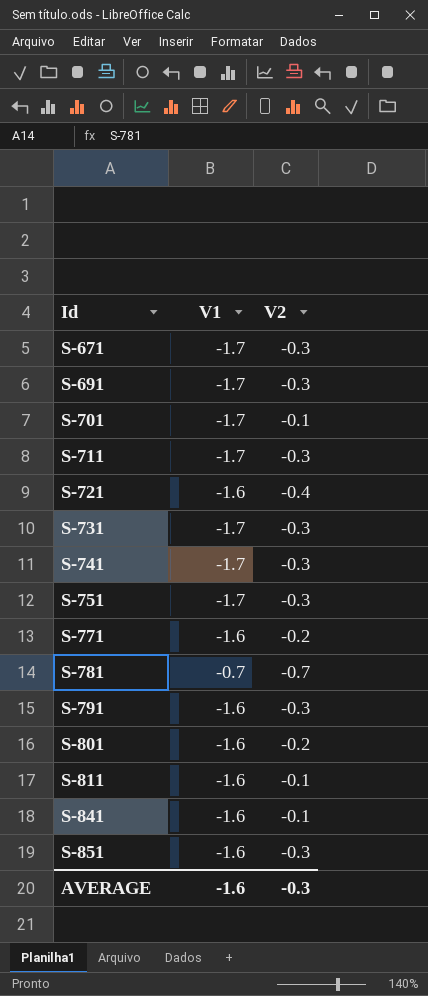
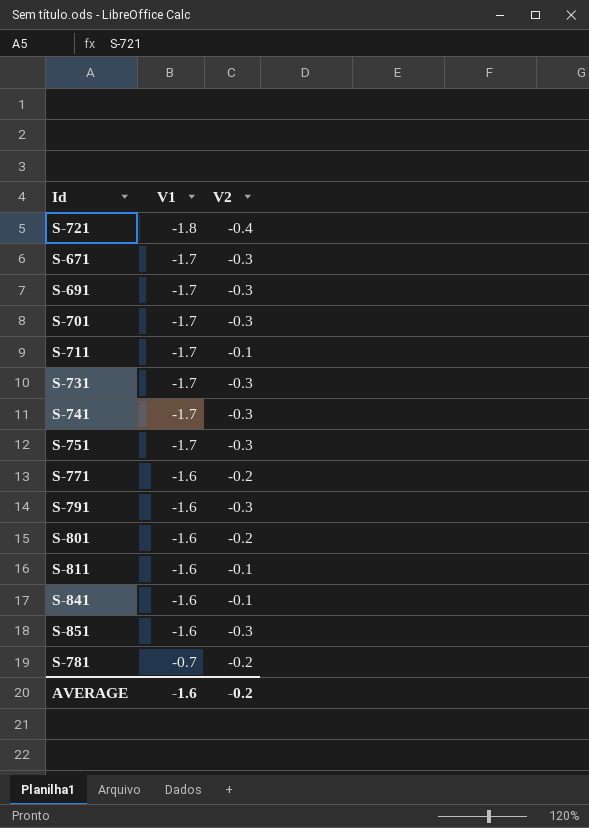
row order: Id ascending -> V1 ascending
S-721 | V1: -1.6 -> -1.8
S-701 | V2: -0.1 -> -0.3
S-711 | V2: -0.3 -> -0.1
S-781 | V2: -0.7 -> -0.2
AVERAGE | V2: -0.3 -> -0.2

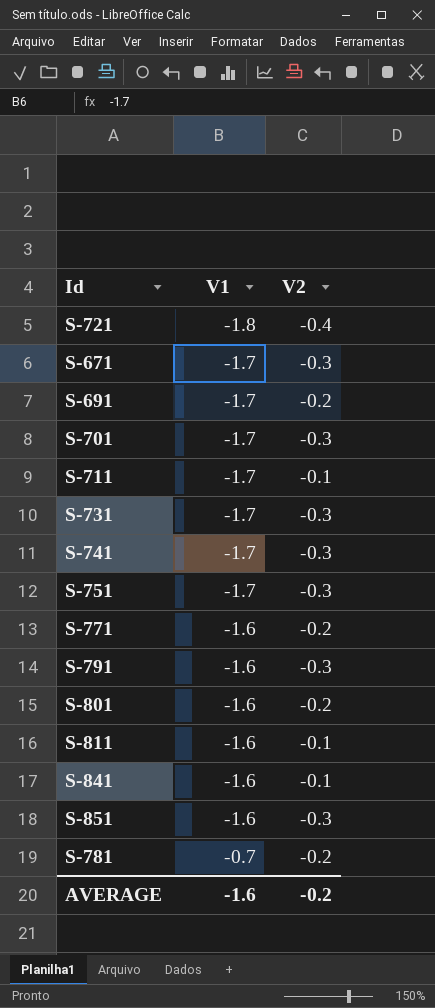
S-691 | V2: -0.3 -> -0.2

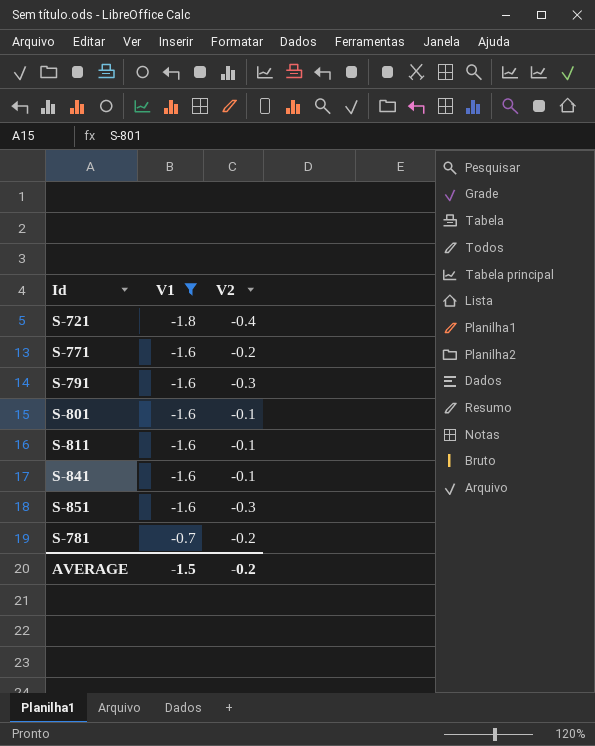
filter: none -> V1 != -1.7
S-801 | V2: -0.2 -> -0.1
AVERAGE | V1: -1.6 -> -1.5

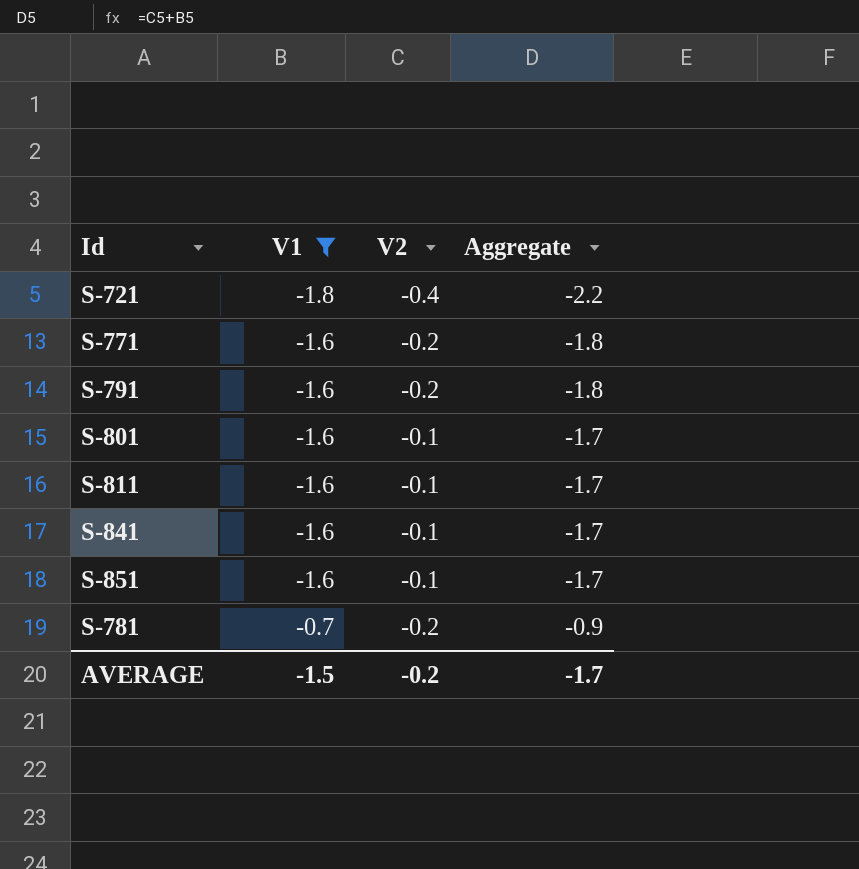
column Aggregate | formula: none -> [V1] + [V2]
S-791 | V2: -0.3 -> -0.2
S-851 | V2: -0.3 -> -0.1

